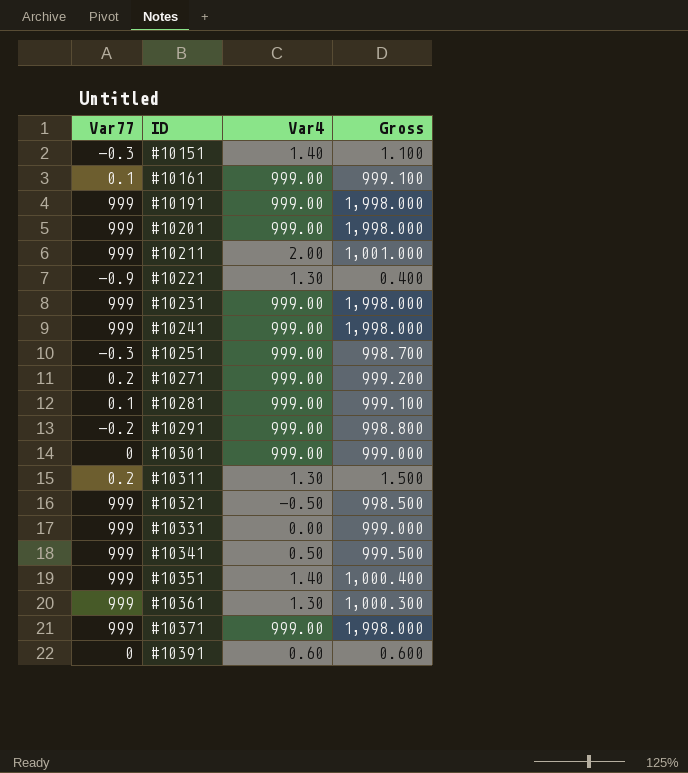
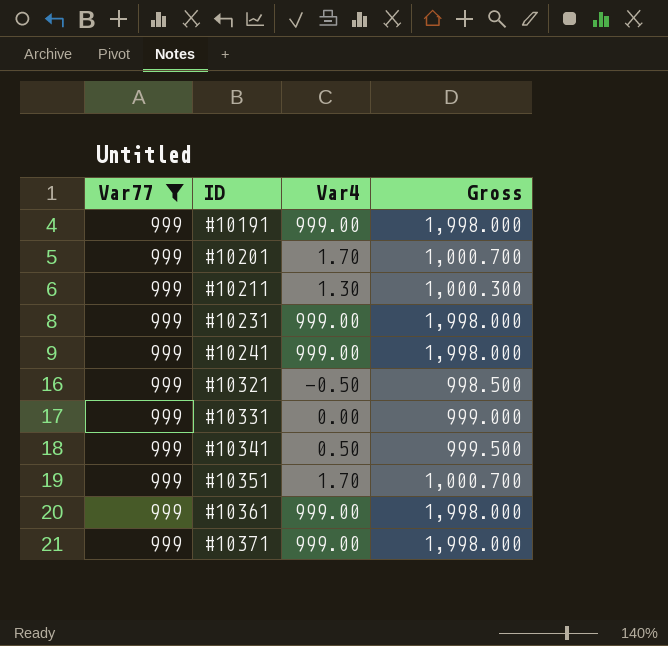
filter: none -> Var77 = 999
#10201 | Var4: 999.00 -> 1.70
#10201 | Gross: 1,998.000 -> 1,000.700
#10211 | Var4: 2.00 -> 1.30
#10211 | Gross: 1,001.000 -> 1,000.300
#10351 | Var4: 1.40 -> 1.70
#10351 | Gross: 1,000.400 -> 1,000.700
#10361 | Var4: 1.30 -> 999.00
#10361 | Gross: 1,000.300 -> 1,998.000

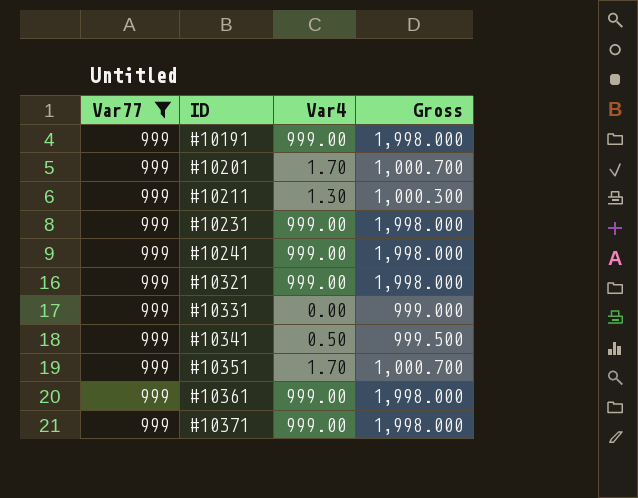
#10321 | Var4: -0.50 -> 999.00
#10321 | Gross: 998.500 -> 1,998.000

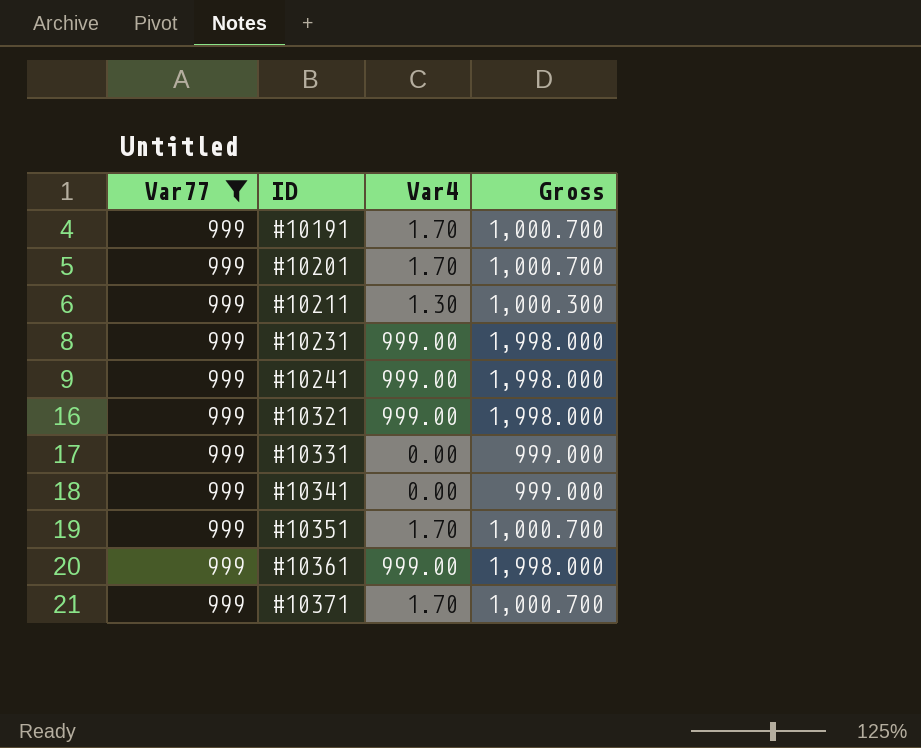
#10191 | Var4: 999.00 -> 1.70
#10191 | Gross: 1,998.000 -> 1,000.700
#10341 | Var4: 0.50 -> 0.00
#10341 | Gross: 999.500 -> 999.000
#10371 | Var4: 999.00 -> 1.70
#10371 | Gross: 1,998.000 -> 1,000.700

